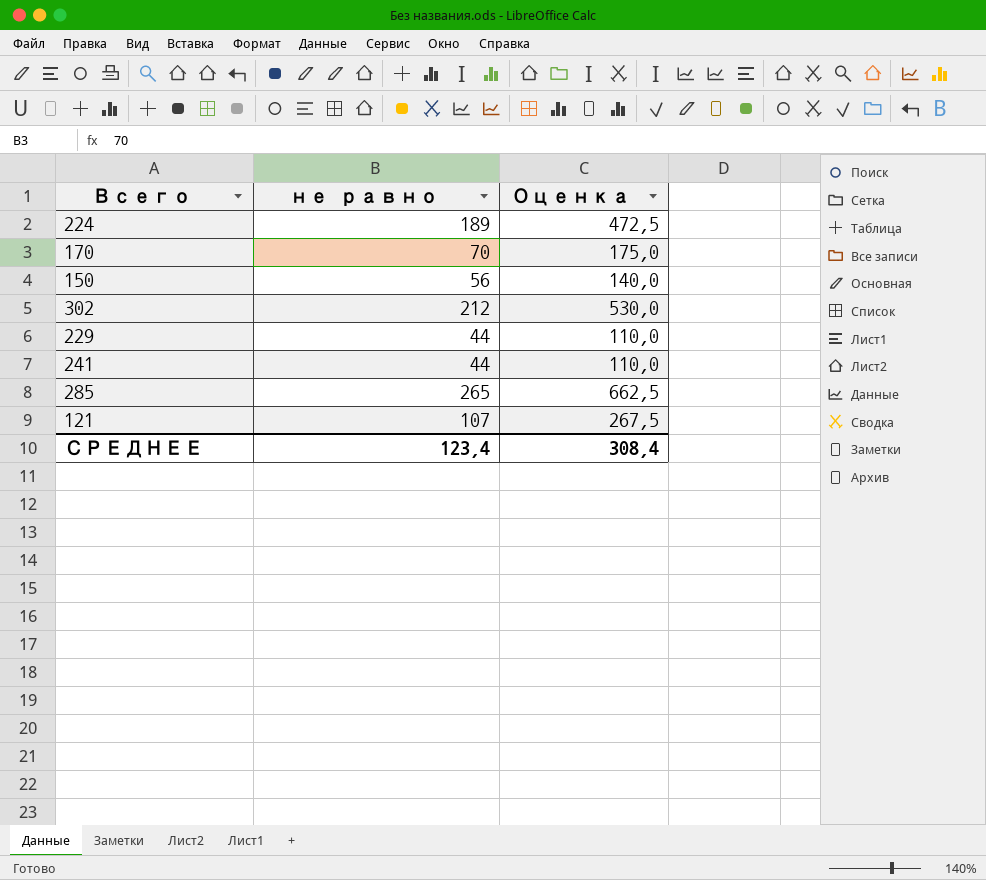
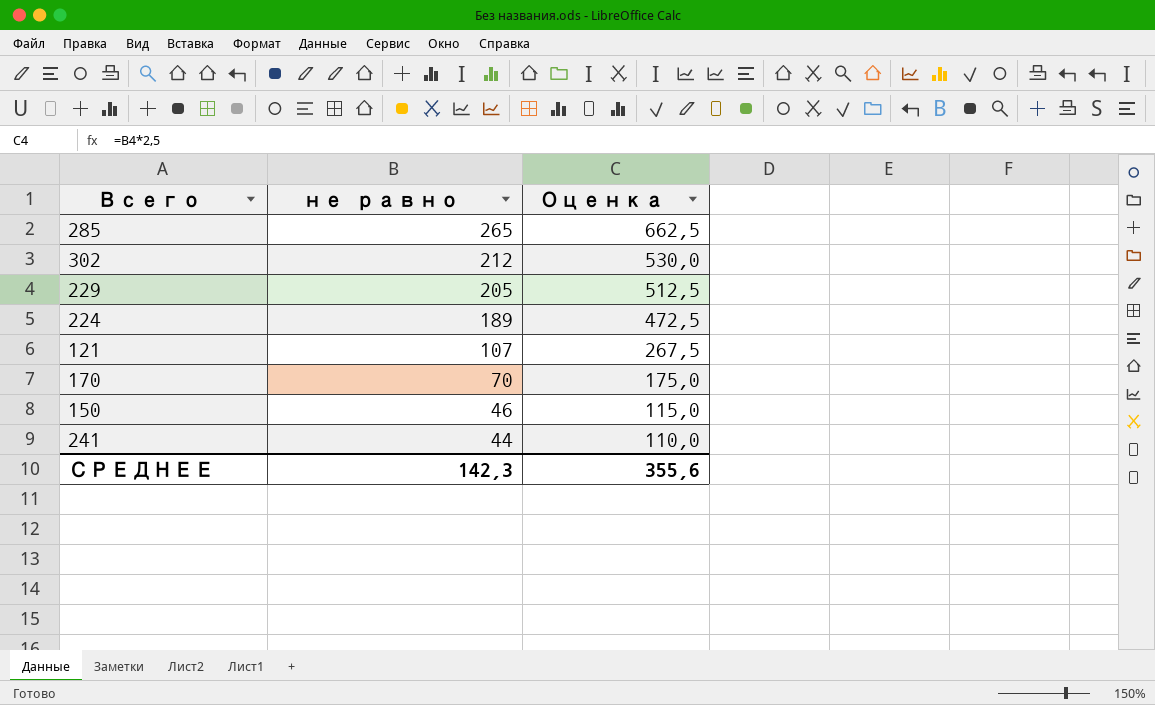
row order: none -> не равно descending
229 | не равно: 44 -> 205
229 | Оценка: 110,0 -> 512,5
150 | не равно: 56 -> 46
150 | Оценка: 140,0 -> 115,0
СРЕДНЕЕ | не равно: 123,4 -> 142,3
СРЕДНЕЕ | Оценка: 308,4 -> 355,6

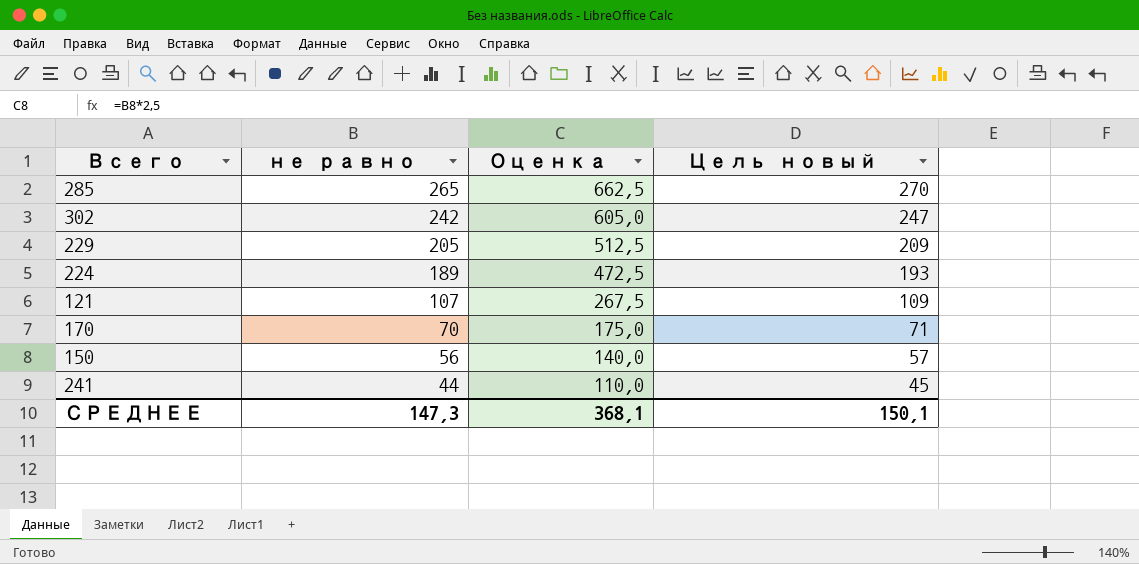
column Цель новый | formula: none -> [не равно] * 1,02
302 | не равно: 212 -> 242
302 | Оценка: 530,0 -> 605,0
150 | не равно: 46 -> 56
150 | Оценка: 115,0 -> 140,0
СРЕДНЕЕ | не равно: 142,3 -> 147,3
СРЕДНЕЕ | Оценка: 355,6 -> 368,1

